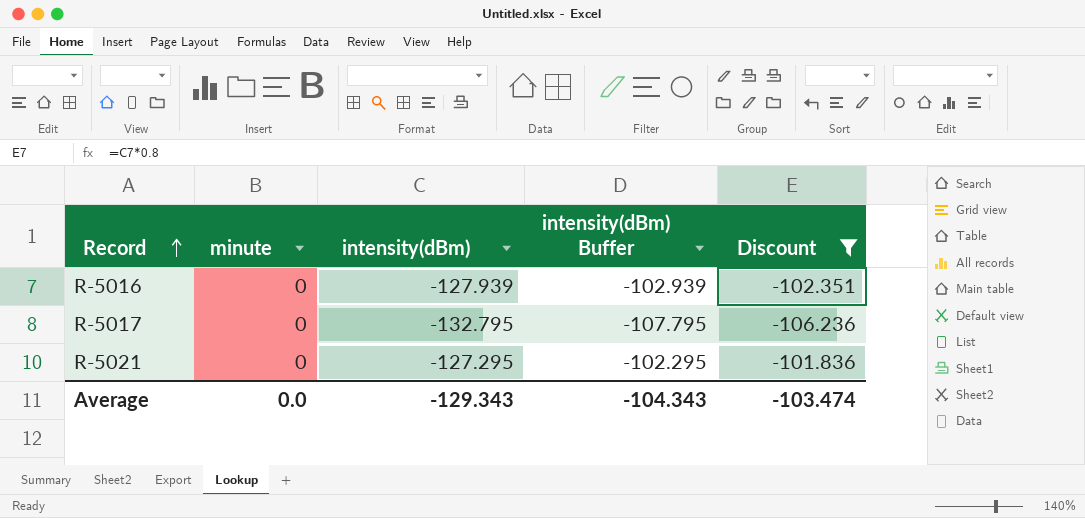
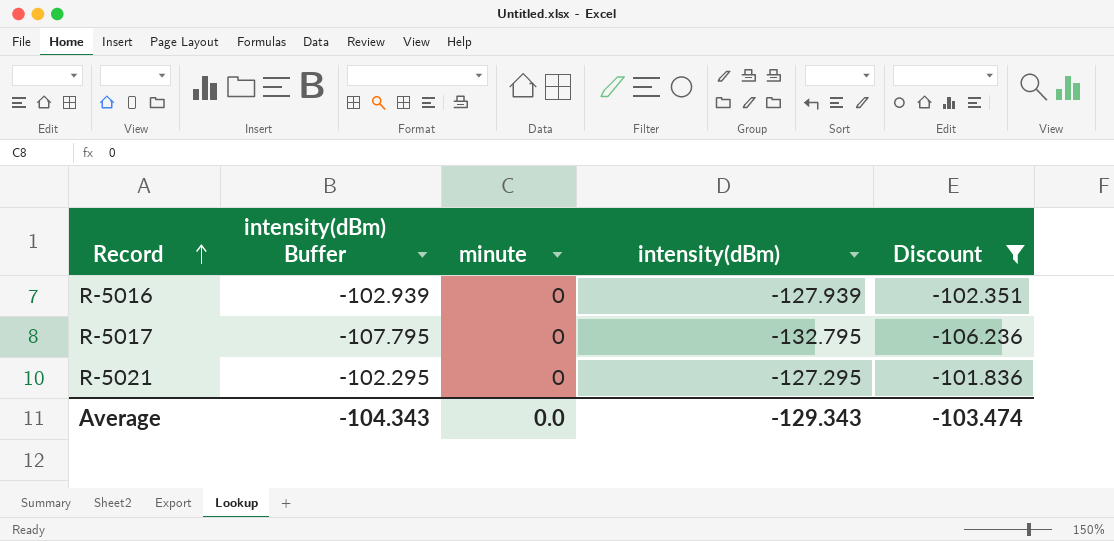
column intensity(dBm) Buffer | position: 4 -> 2

